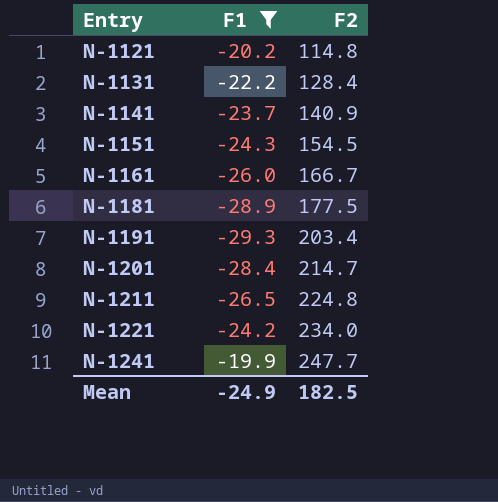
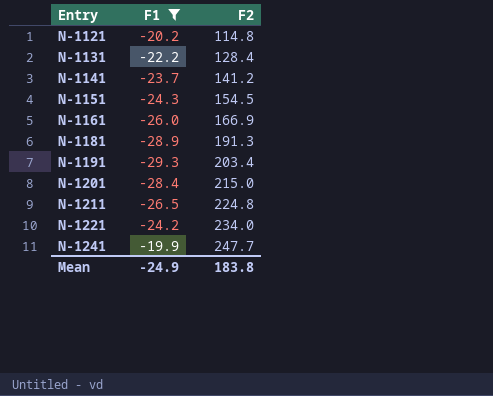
N-1141 | F2: 140.9 -> 141.2
N-1161 | F2: 166.7 -> 166.9
N-1181 | F2: 177.5 -> 191.3
N-1201 | F2: 214.7 -> 215.0
Mean | F2: 182.5 -> 183.8

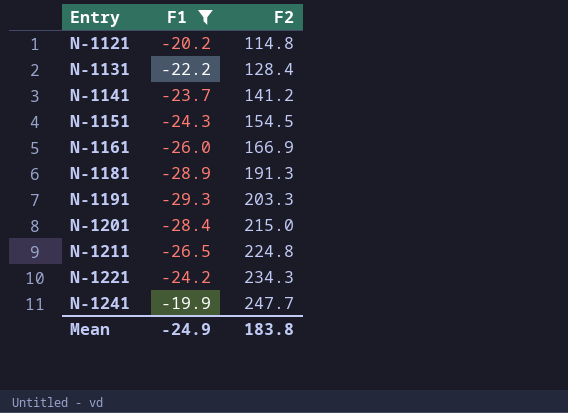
N-1191 | F2: 203.4 -> 203.3
N-1221 | F2: 234.0 -> 234.3

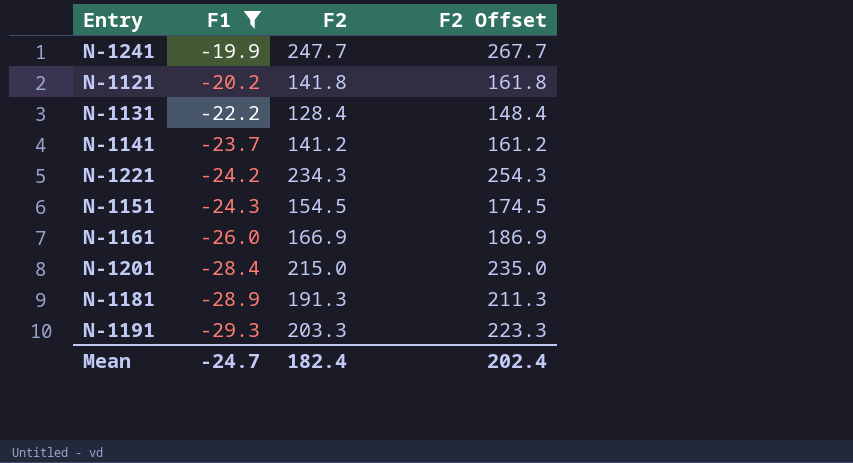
row order: Entry ascending -> F1 descending
column F2 Offset | formula: none -> [F2] + 20
row N-1211: -26.5 | 224.8 -> none
N-1121 | F2: 114.8 -> 141.8
Mean | F1: -24.9 -> -24.7
Mean | F2: 183.8 -> 182.4

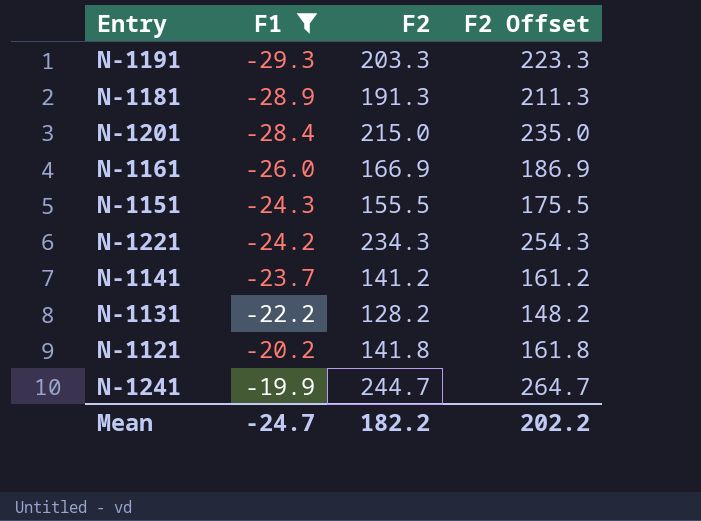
row order: F1 descending -> F1 ascending
N-1151 | F2: 154.5 -> 155.5
N-1151 | F2 Offset: 174.5 -> 175.5
N-1131 | F2: 128.4 -> 128.2
N-1131 | F2 Offset: 148.4 -> 148.2
N-1241 | F2: 247.7 -> 244.7
N-1241 | F2 Offset: 267.7 -> 264.7
Mean | F2: 182.4 -> 182.2
Mean | F2 Offset: 202.4 -> 202.2

